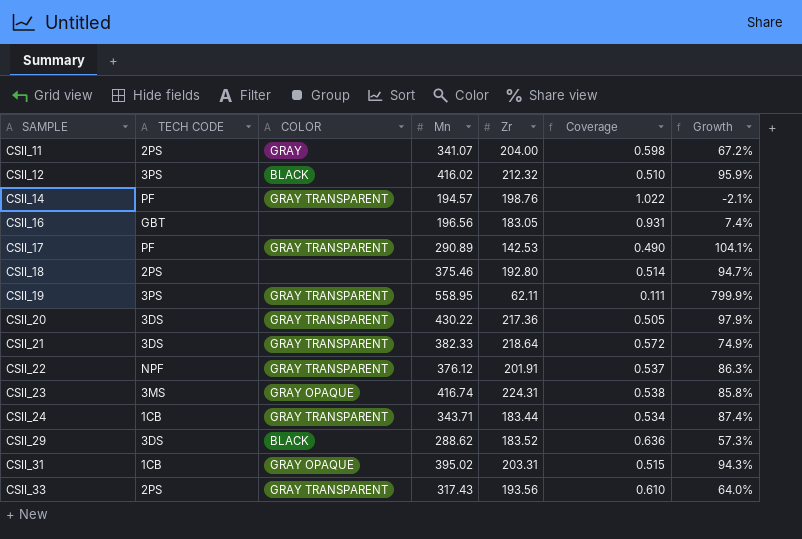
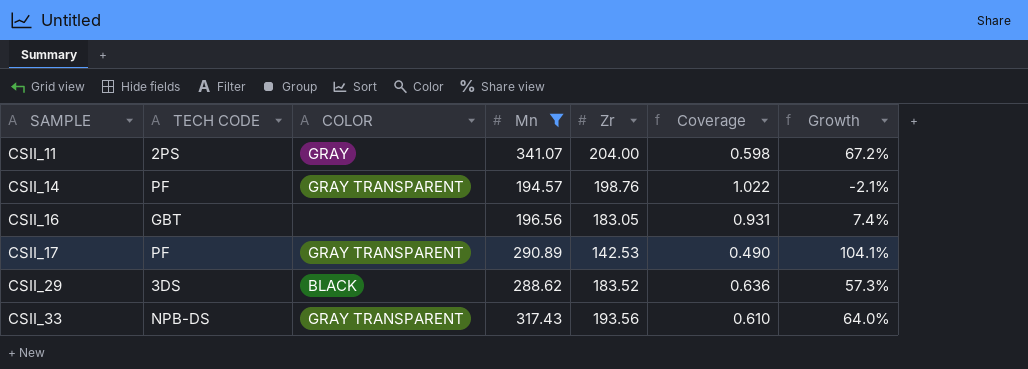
filter: none -> Mn <= 341.07
CSII_33 | TECH CODE: 2PS -> NPB-DS

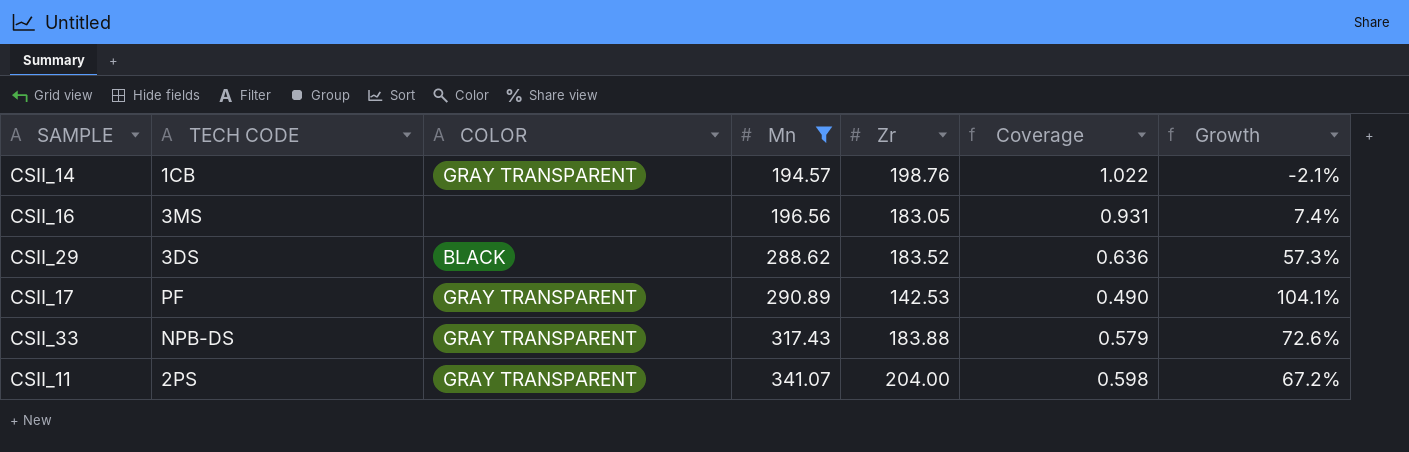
row order: SAMPLE ascending -> Mn ascending
CSII_14 | TECH CODE: PF -> 1CB
CSII_16 | TECH CODE: GBT -> 3MS
CSII_33 | Zr: 193.56 -> 183.88
CSII_33 | Coverage: 0.610 -> 0.579
CSII_33 | Growth: 64.0% -> 72.6%
CSII_11 | COLOR: GRAY -> GRAY TRANSPARENT

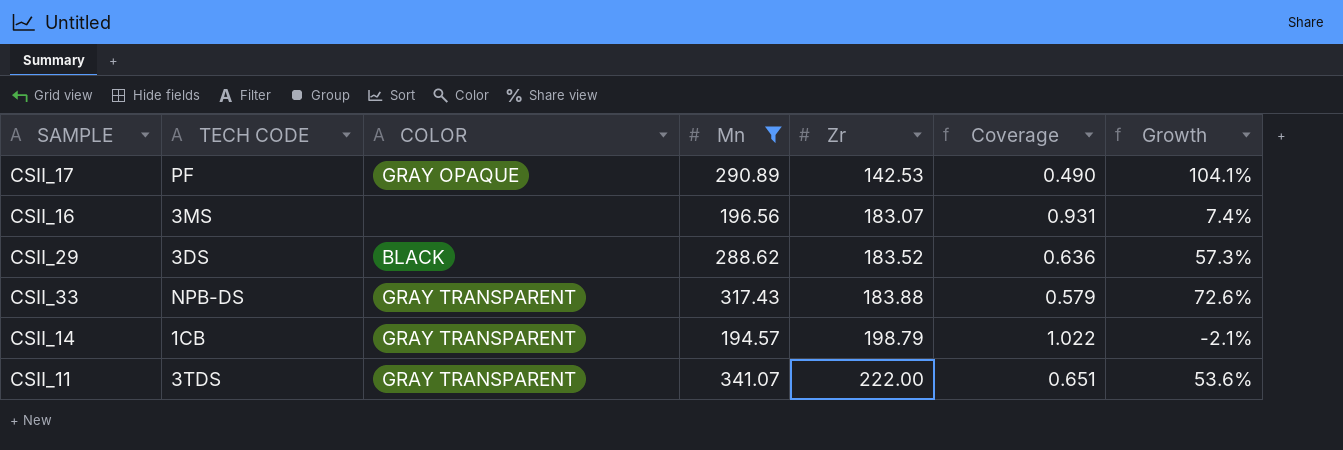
row order: Mn ascending -> Zr ascending
CSII_17 | COLOR: GRAY TRANSPARENT -> GRAY OPAQUE
CSII_16 | Zr: 183.05 -> 183.07
CSII_14 | Zr: 198.76 -> 198.79
CSII_11 | TECH CODE: 2PS -> 3TDS
CSII_11 | Zr: 204.00 -> 222.00
CSII_11 | Coverage: 0.598 -> 0.651
CSII_11 | Growth: 67.2% -> 53.6%

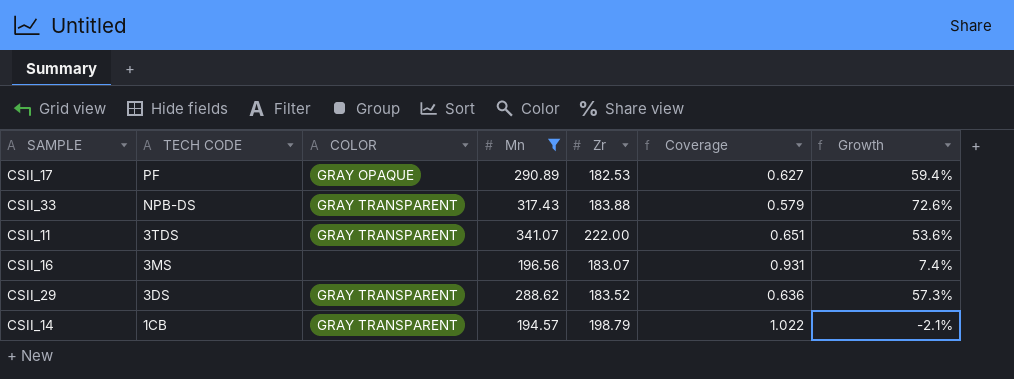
row order: Zr ascending -> TECH CODE descending
CSII_17 | Zr: 142.53 -> 182.53
CSII_17 | Coverage: 0.490 -> 0.627
CSII_17 | Growth: 104.1% -> 59.4%
CSII_29 | COLOR: BLACK -> GRAY TRANSPARENT

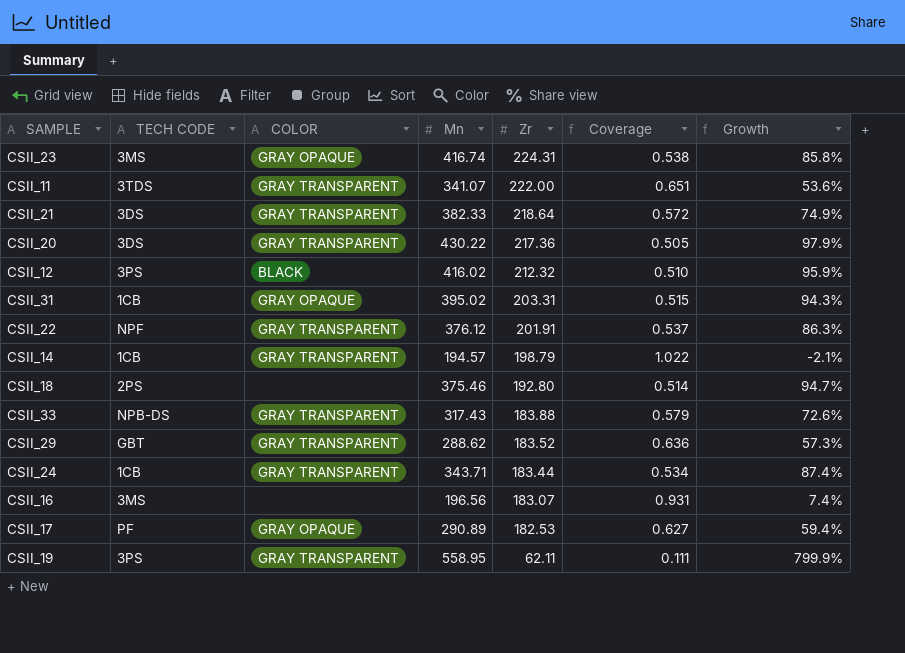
filter: Mn <= 341.07 -> none
row order: TECH CODE descending -> Zr descending
CSII_29 | TECH CODE: 3DS -> GBT

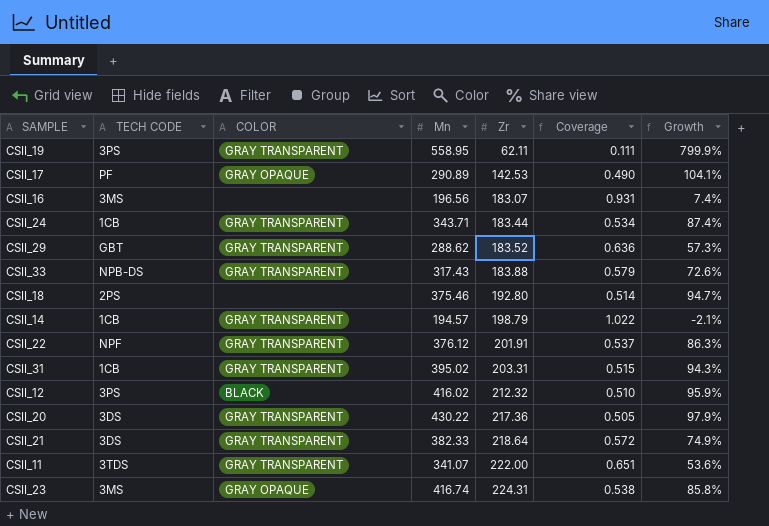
row order: Zr descending -> Zr ascending
CSII_17 | Zr: 182.53 -> 142.53
CSII_17 | Coverage: 0.627 -> 0.490
CSII_17 | Growth: 59.4% -> 104.1%
CSII_31 | COLOR: GRAY OPAQUE -> GRAY TRANSPARENT

